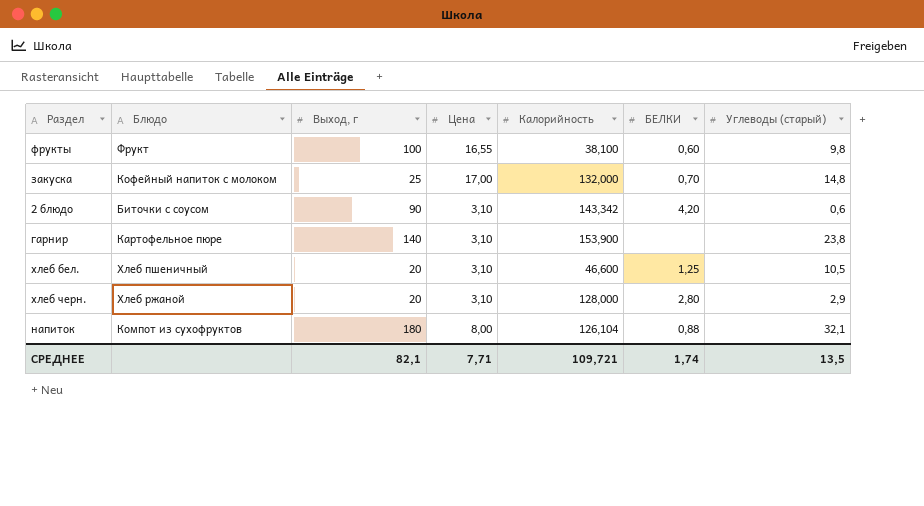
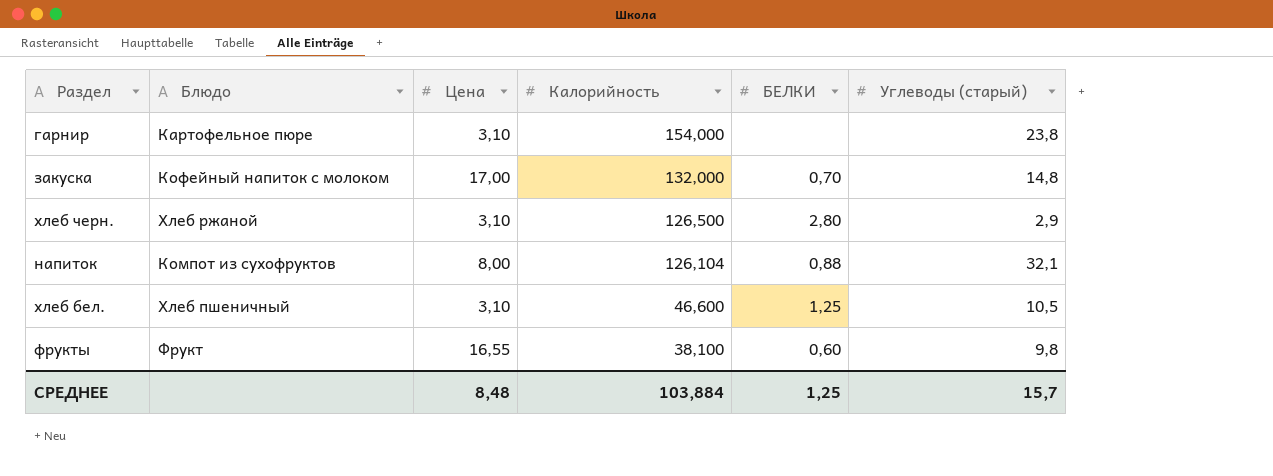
row order: none -> Калорийность descending
column Выход, г | position: 3 -> none
row 2 блюдо: Биточки с соусом | 90 | 3,10 | 143,342 | 4,20 | 0,6 -> none
гарнир | Калорийность: 153,900 -> 154,000
хлеб черн. | Калорийность: 128,000 -> 126,500
СРЕДНЕЕ | Цена: 7,71 -> 8,48
СРЕДНЕЕ | Калорийность: 109,721 -> 103,884
СРЕДНЕЕ | БЕЛКИ: 1,74 -> 1,25
СРЕДНЕЕ | Углеводы (старый): 13,5 -> 15,7

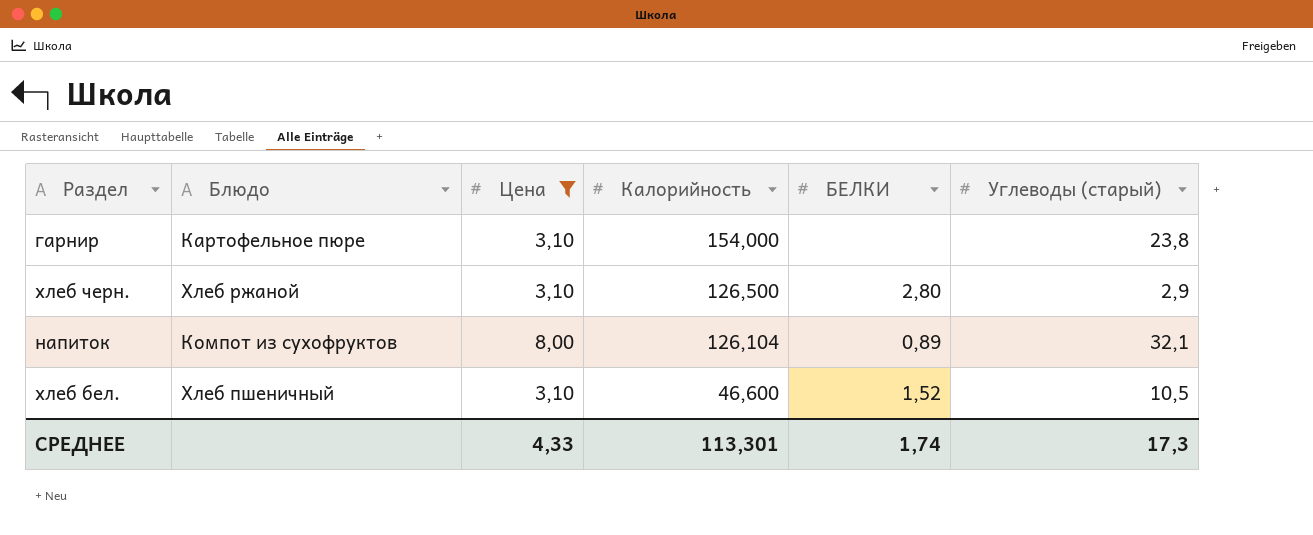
filter: none -> Цена <= 8,00
напиток | БЕЛКИ: 0,88 -> 0,89
хлеб бел. | БЕЛКИ: 1,25 -> 1,52
СРЕДНЕЕ | Цена: 8,48 -> 4,33
СРЕДНЕЕ | Калорийность: 103,884 -> 113,301
СРЕДНЕЕ | БЕЛКИ: 1,25 -> 1,74
СРЕДНЕЕ | Углеводы (старый): 15,7 -> 17,3

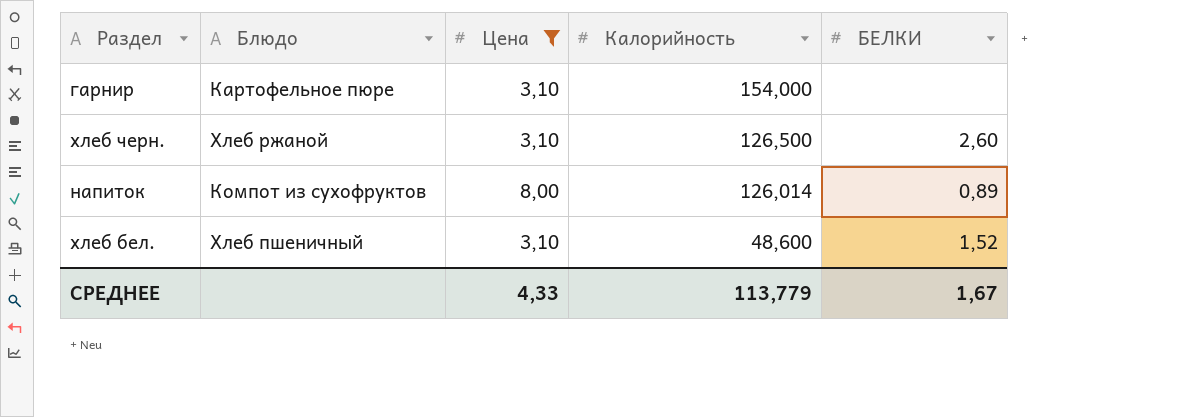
column Углеводы (старый) | position: 6 -> none
хлеб черн. | БЕЛКИ: 2,80 -> 2,60
напиток | Калорийность: 126,104 -> 126,014
хлеб бел. | Калорийность: 46,600 -> 48,600
СРЕДНЕЕ | Калорийность: 113,301 -> 113,779
СРЕДНЕЕ | БЕЛКИ: 1,74 -> 1,67

